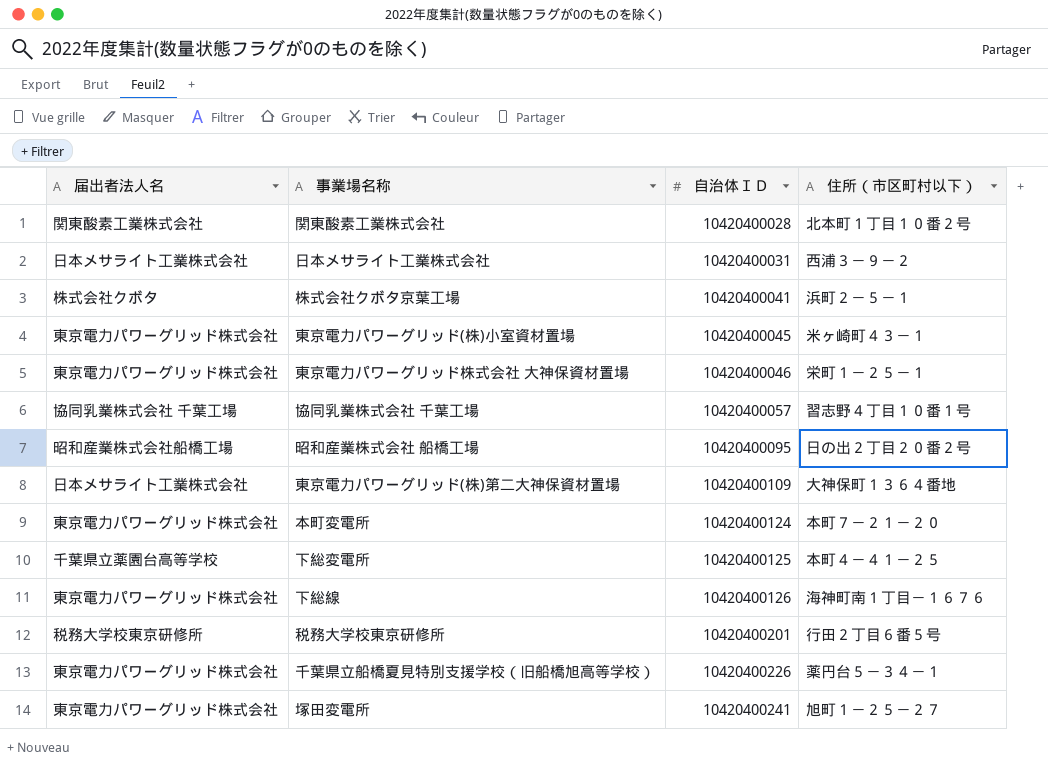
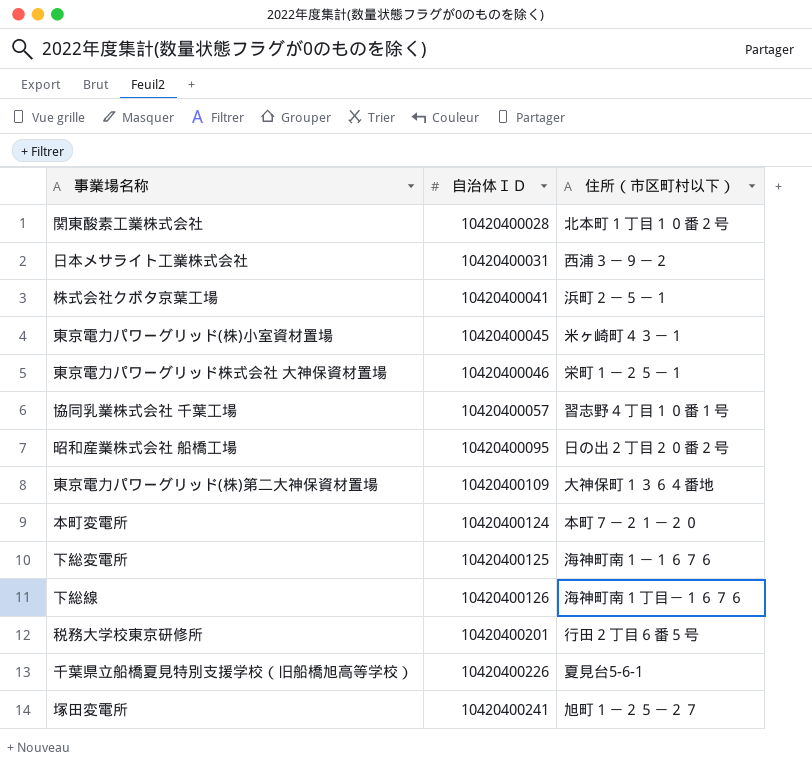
column 届出者法人名 | position: 1 -> none
下総変電所 | 住所（市区町村以下）: 本町４－４１－２５ -> 海神町南１－１６７６
千葉県立船橋夏見特別支援学校（旧船橋旭高等学校） | 住所（市区町村以下）: 薬円台５－３４－１ -> 夏見台5-6-1

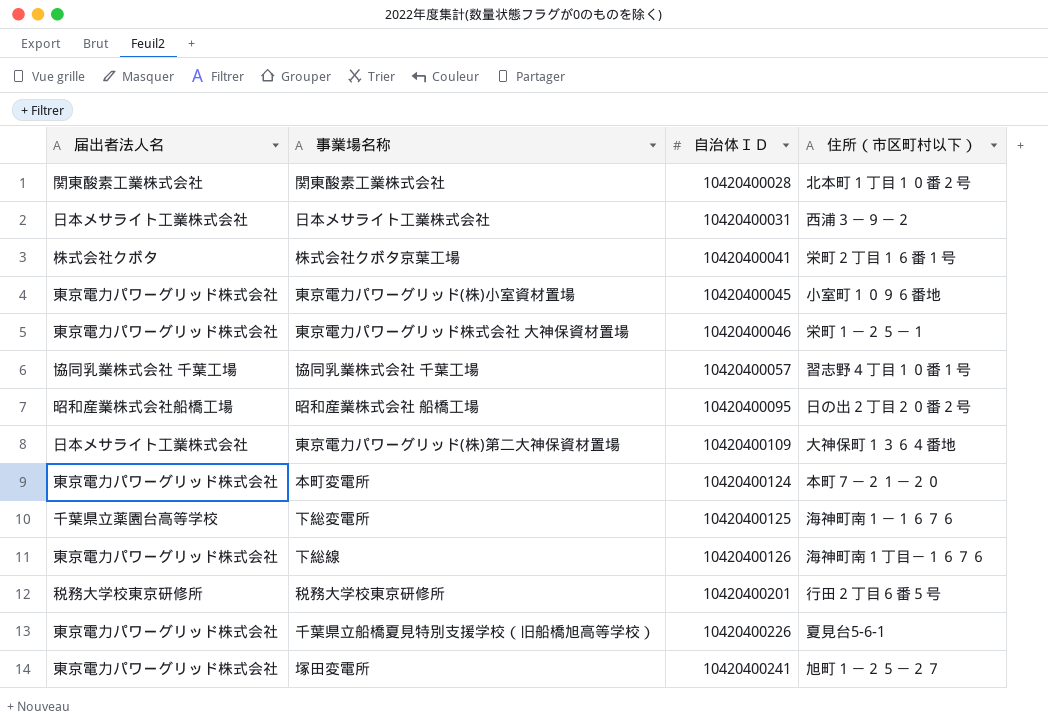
column 届出者法人名 | position: none -> 1
株式会社クボタ京葉工場 | 住所（市区町村以下）: 浜町２－５－１ -> 栄町２丁目１６番１号
東京電力パワーグリッド(株)小室資材置場 | 住所（市区町村以下）: 米ヶ崎町４３－１ -> 小室町１０９６番地

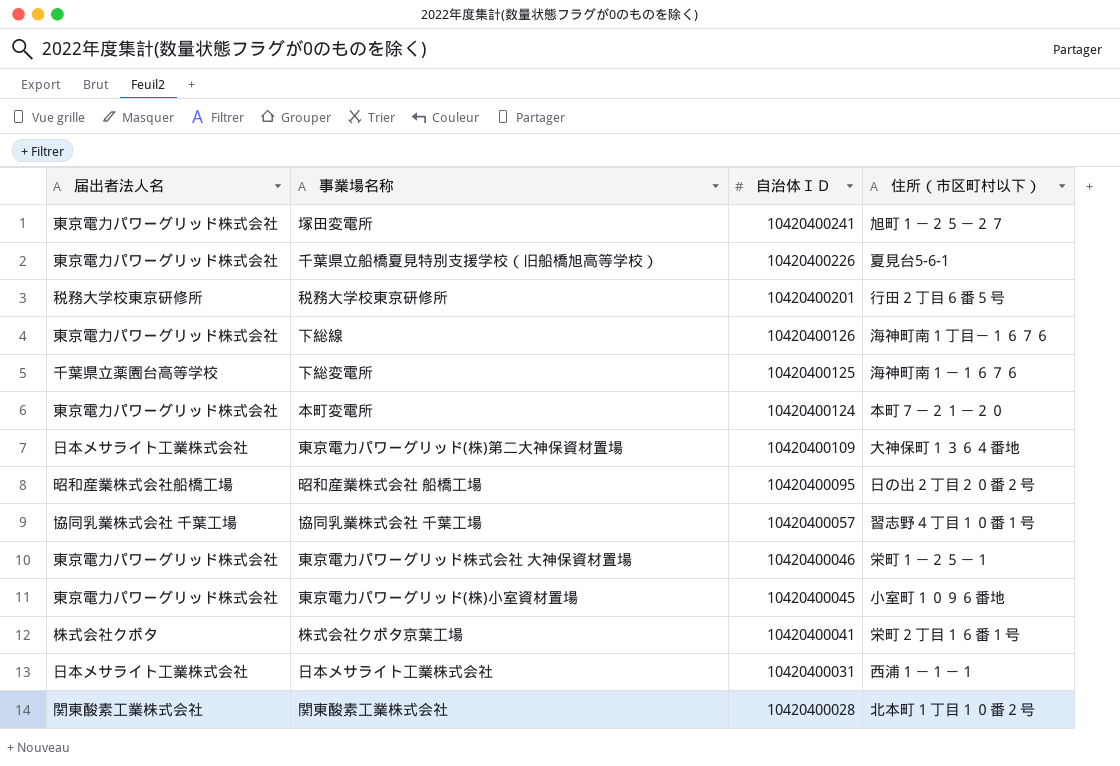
row order: 自治体ＩＤ ascending -> 自治体ＩＤ descending
日本メサライト工業株式会社 | 住所（市区町村以下）: 西浦３－９－２ -> 西浦１－１－１

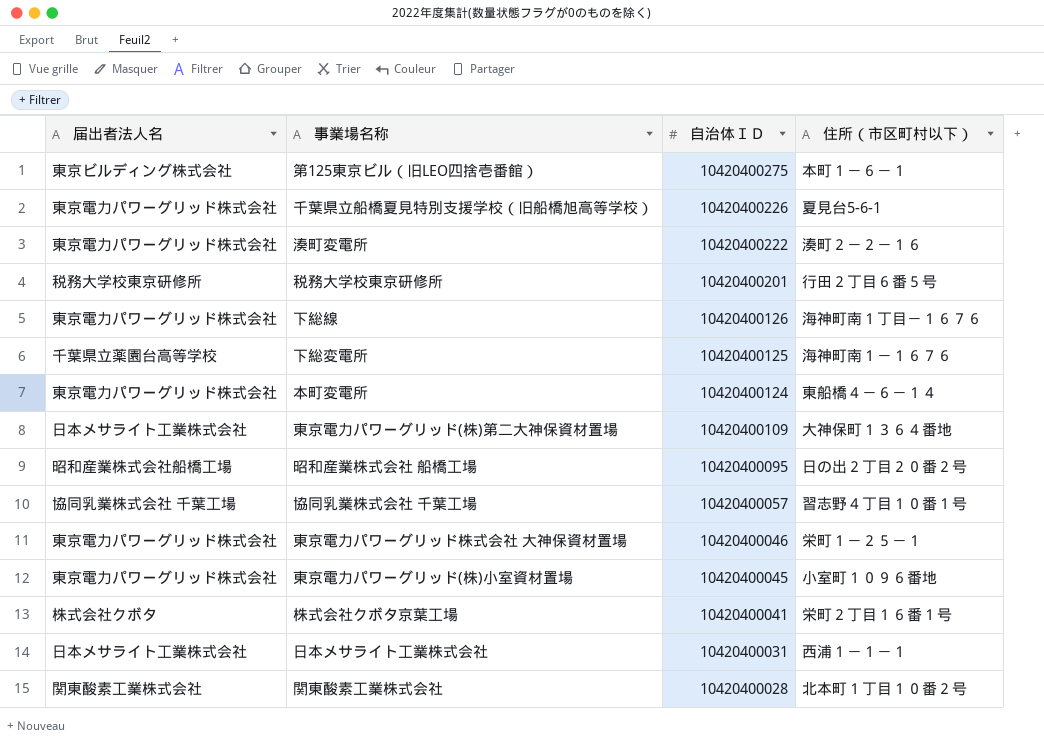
row 塚田変電所: 東京電力パワーグリッド株式会社 | 10420400241 | 旭町１－２５－２７ -> none
row 第125東京ビル（旧LEO四捨壱番館）: none -> 東京ビルディング株式会社 | 10420400275 | 本町１－６－１
row 湊町変電所: none -> 東京電力パワーグリッド株式会社 | 10420400222 | 湊町２－２－１６
本町変電所 | 住所（市区町村以下）: 本町７－２１－２０ -> 東船橋４－６－１４

